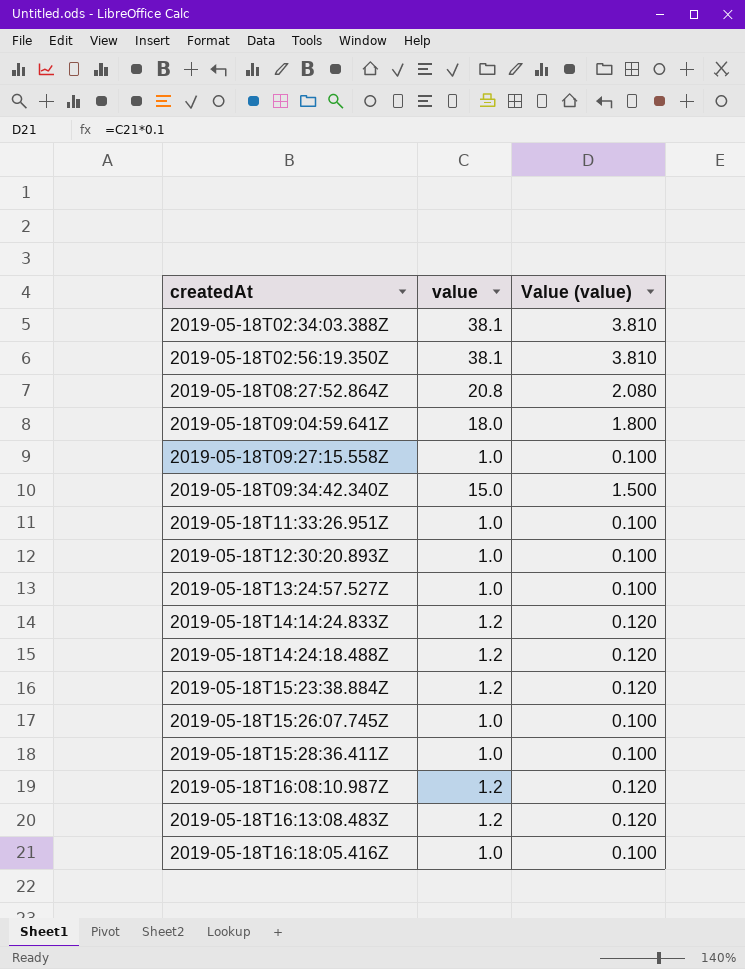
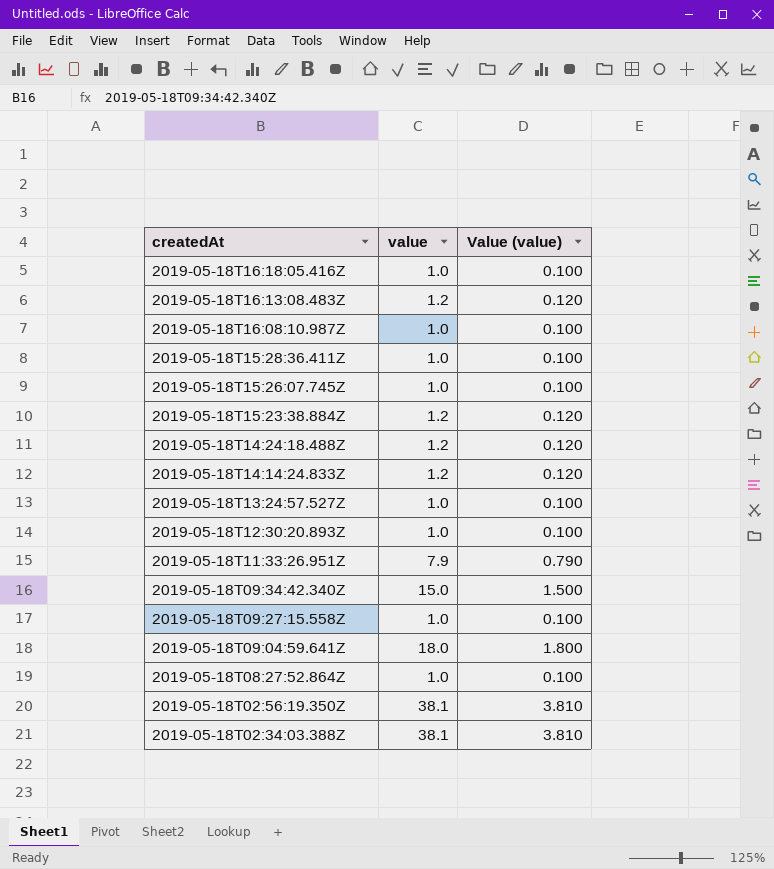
row order: createdAt ascending -> createdAt descending
2019-05-18T16:08:10.987Z | value: 1.2 -> 1.0
2019-05-18T16:08:10.987Z | Value (value): 0.120 -> 0.100
2019-05-18T11:33:26.951Z | value: 1.0 -> 7.9
2019-05-18T11:33:26.951Z | Value (value): 0.100 -> 0.790
2019-05-18T08:27:52.864Z | value: 20.8 -> 1.0
2019-05-18T08:27:52.864Z | Value (value): 2.080 -> 0.100

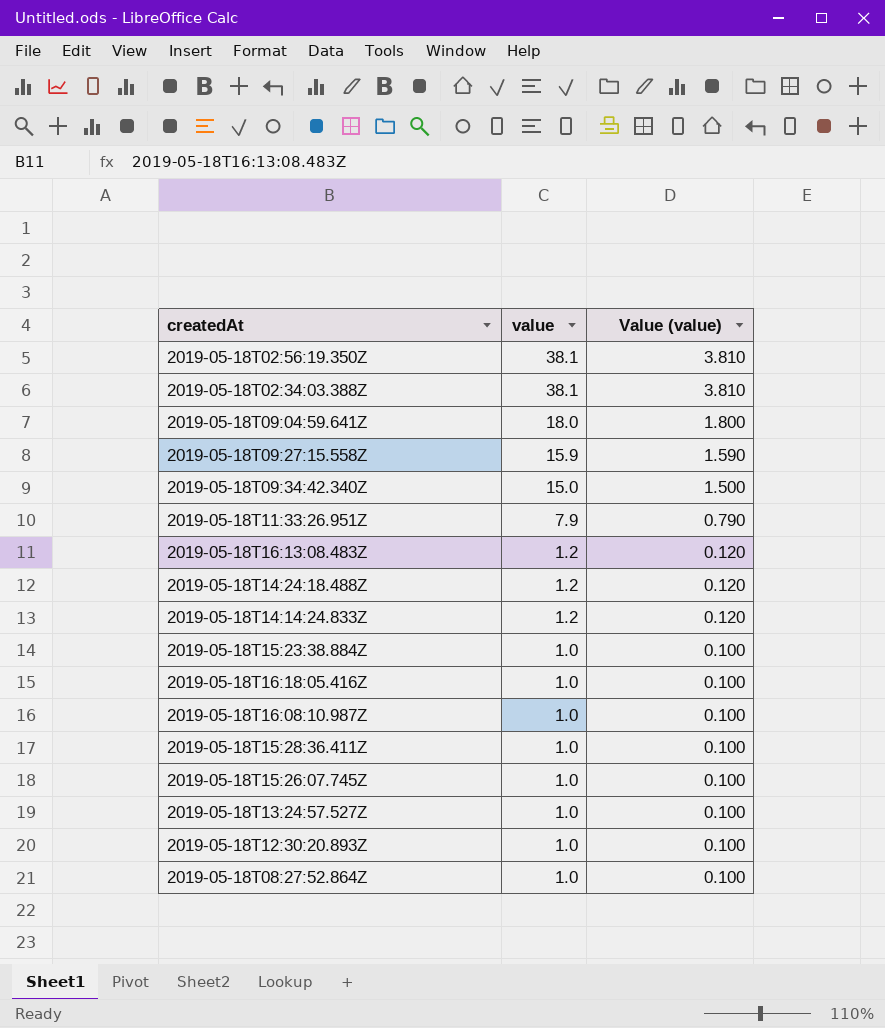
row order: createdAt descending -> value descending
2019-05-18T09:27:15.558Z | value: 1.0 -> 15.9
2019-05-18T09:27:15.558Z | Value (value): 0.100 -> 1.590
2019-05-18T15:23:38.884Z | value: 1.2 -> 1.0
2019-05-18T15:23:38.884Z | Value (value): 0.120 -> 0.100

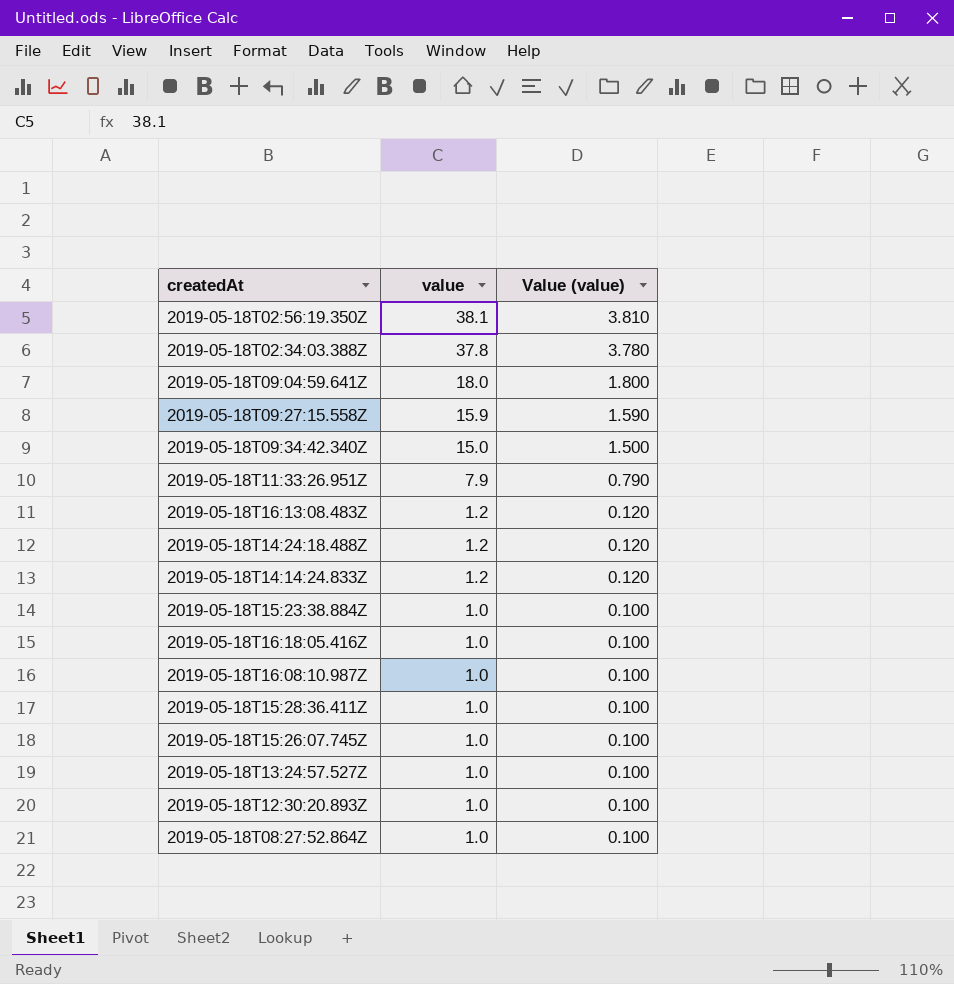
2019-05-18T02:34:03.388Z | value: 38.1 -> 37.8
2019-05-18T02:34:03.388Z | Value (value): 3.810 -> 3.780

